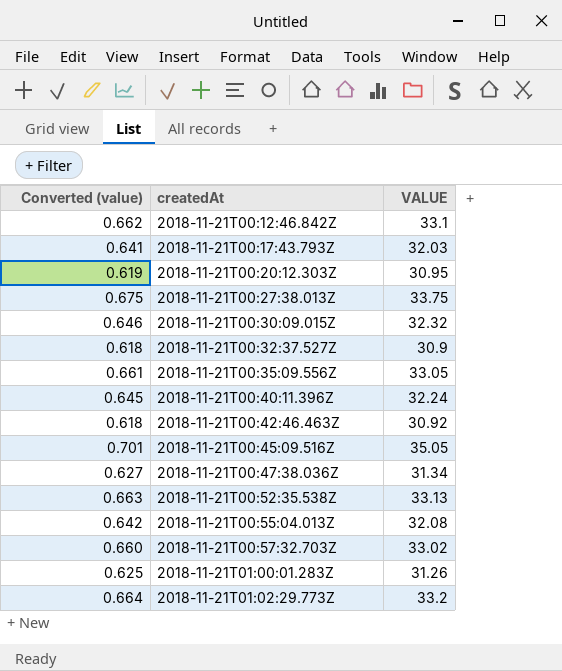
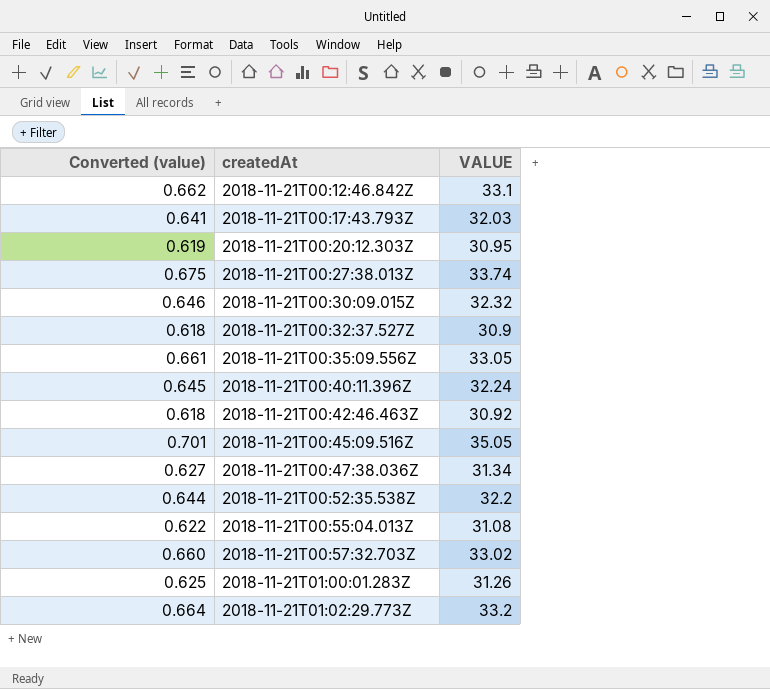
2018-11-21T00:27:38.013Z | VALUE: 33.75 -> 33.74
2018-11-21T00:52:35.538Z | Converted (value): 0.663 -> 0.644
2018-11-21T00:52:35.538Z | VALUE: 33.13 -> 32.2
2018-11-21T00:55:04.013Z | Converted (value): 0.642 -> 0.622
2018-11-21T00:55:04.013Z | VALUE: 32.08 -> 31.08

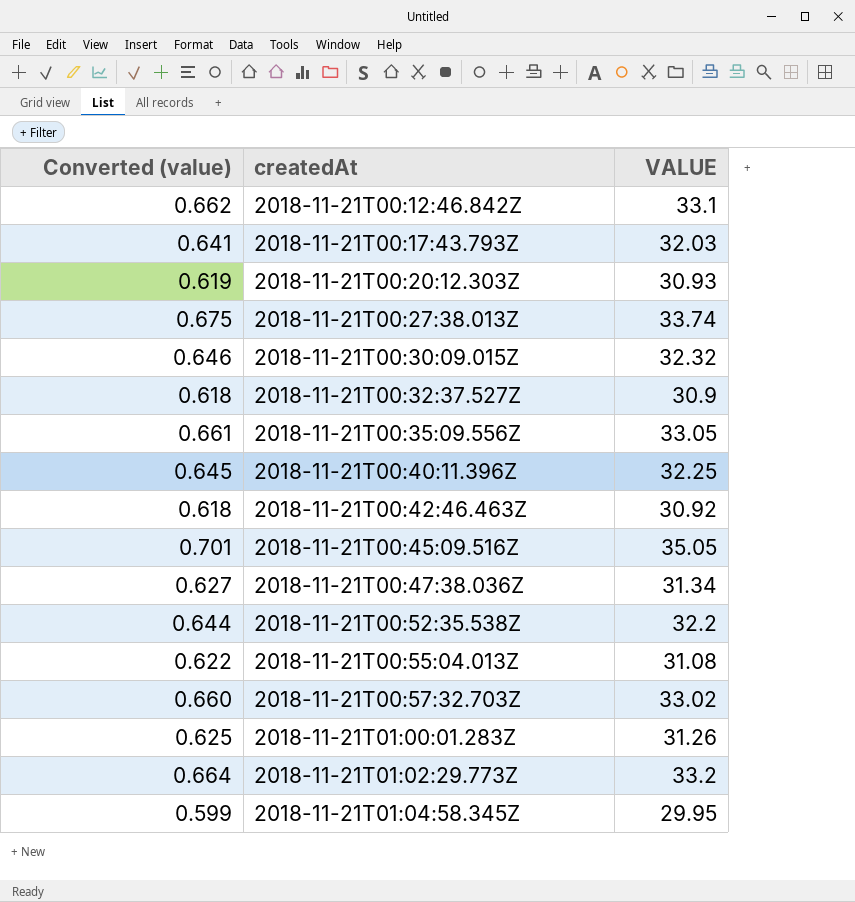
2018-11-21T00:20:12.303Z | VALUE: 30.95 -> 30.93
2018-11-21T00:40:11.396Z | VALUE: 32.24 -> 32.25
row 2018-11-21T01:04:58.345Z: none -> 0.599 | 29.95

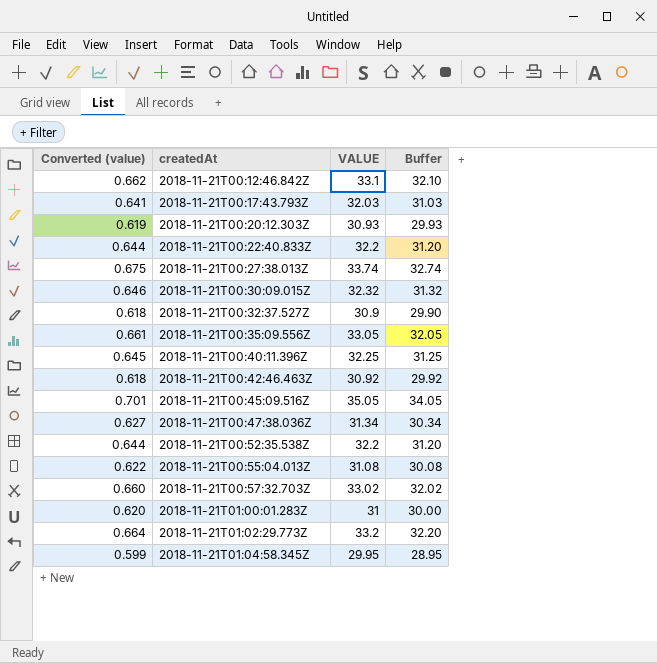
column Buffer | formula: none -> [VALUE] - 1
row 2018-11-21T00:22:40.833Z: none -> 0.644 | 32.2 | 31.20
2018-11-21T01:00:01.283Z | Converted (value): 0.625 -> 0.620
2018-11-21T01:00:01.283Z | VALUE: 31.26 -> 31

